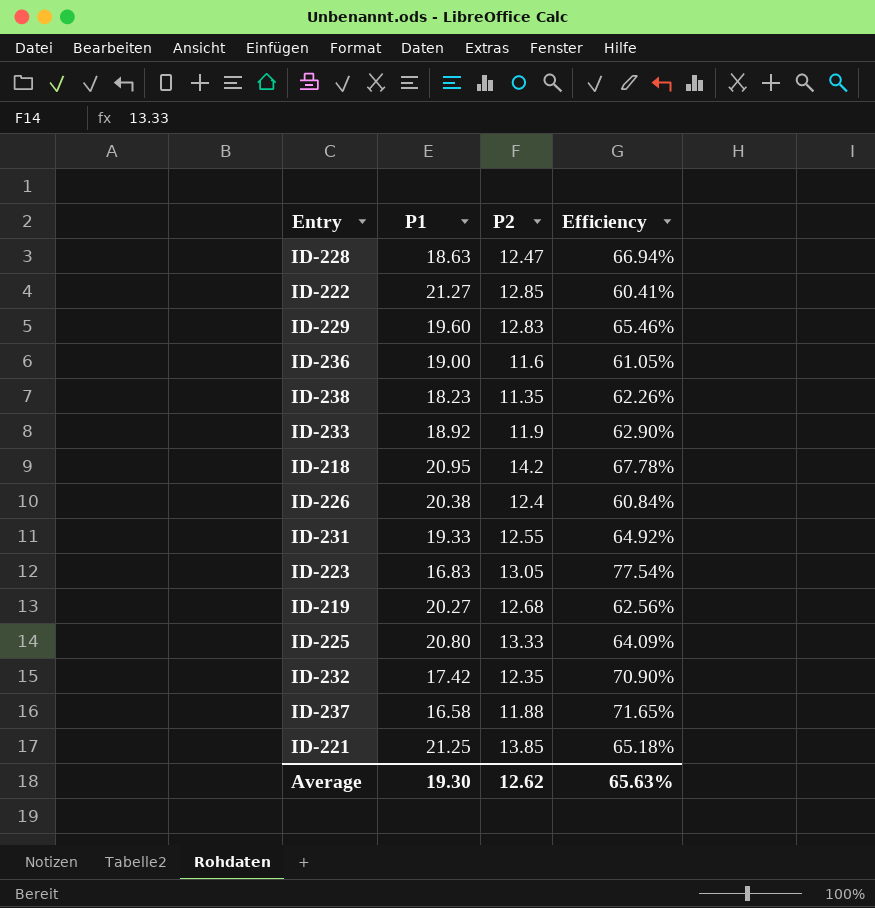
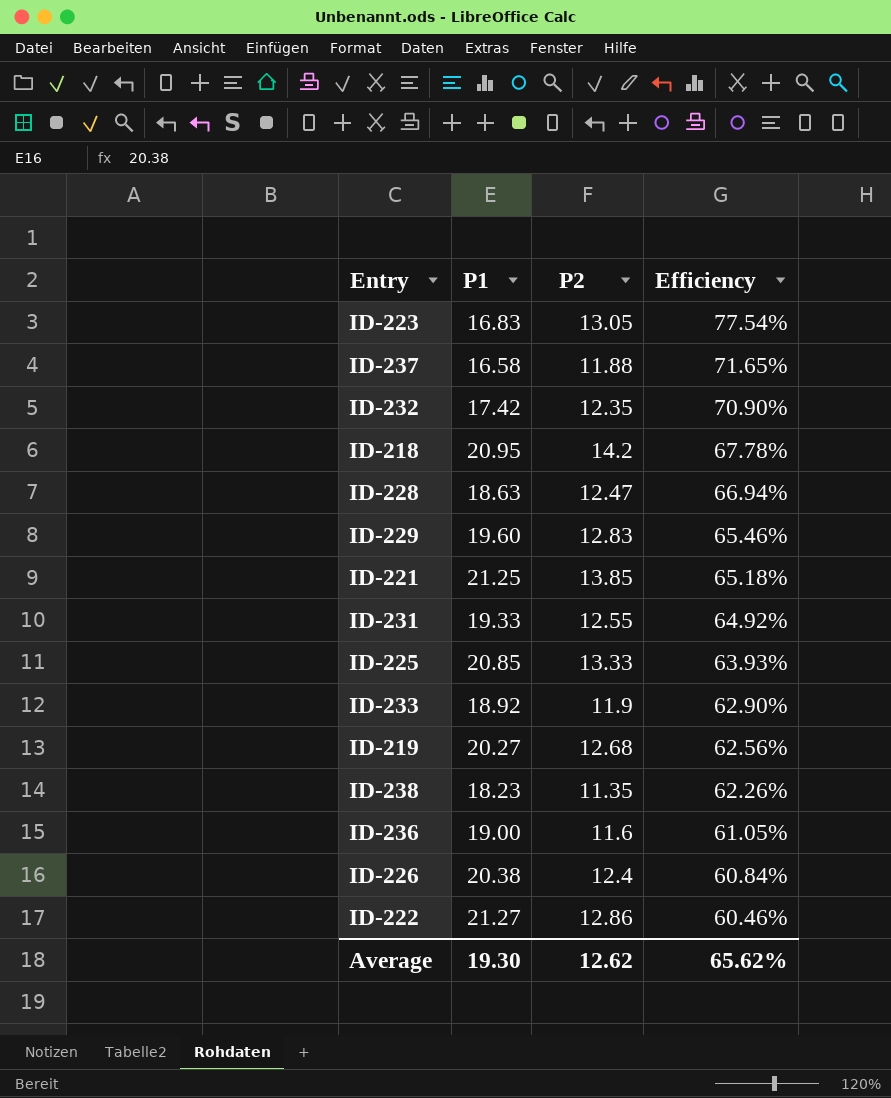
row order: none -> Efficiency descending
ID-225 | P1: 20.80 -> 20.85
ID-225 | Efficiency: 64.09% -> 63.93%
ID-222 | P2: 12.85 -> 12.86
ID-222 | Efficiency: 60.41% -> 60.46%
Average | Efficiency: 65.63% -> 65.62%

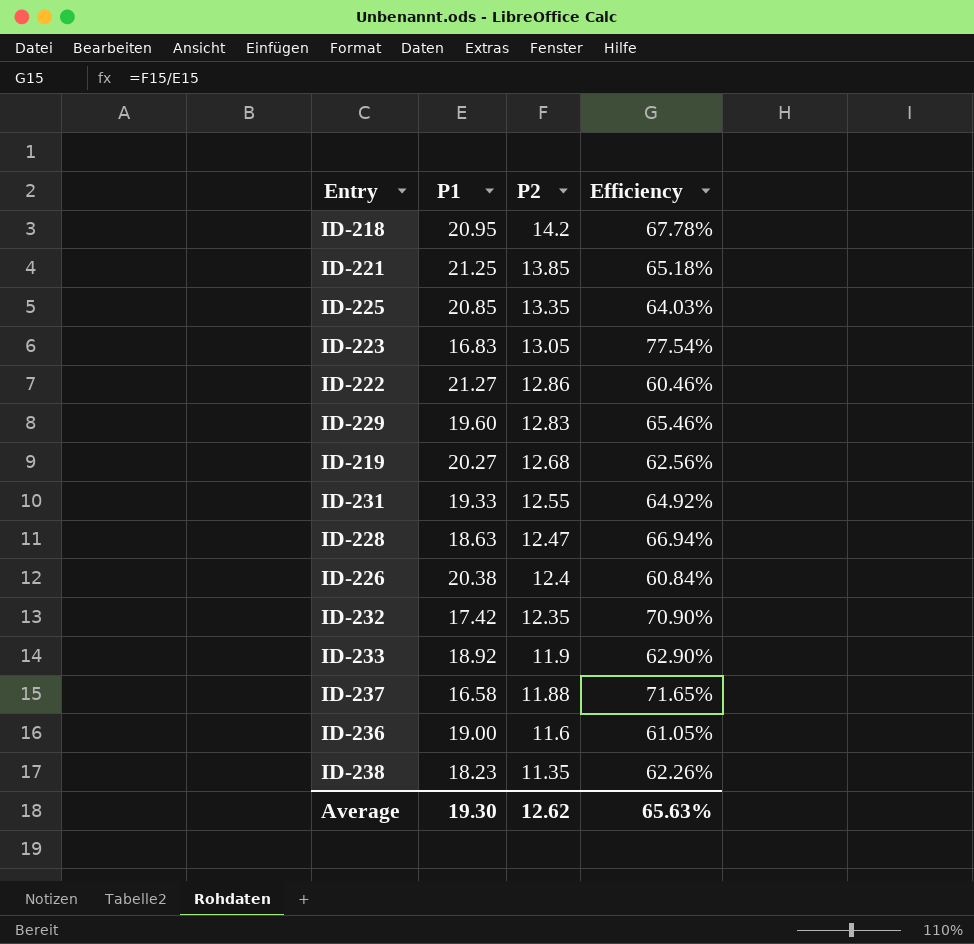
row order: Efficiency descending -> P2 descending
ID-225 | P2: 13.33 -> 13.35
ID-225 | Efficiency: 63.93% -> 64.03%
Average | Efficiency: 65.62% -> 65.63%

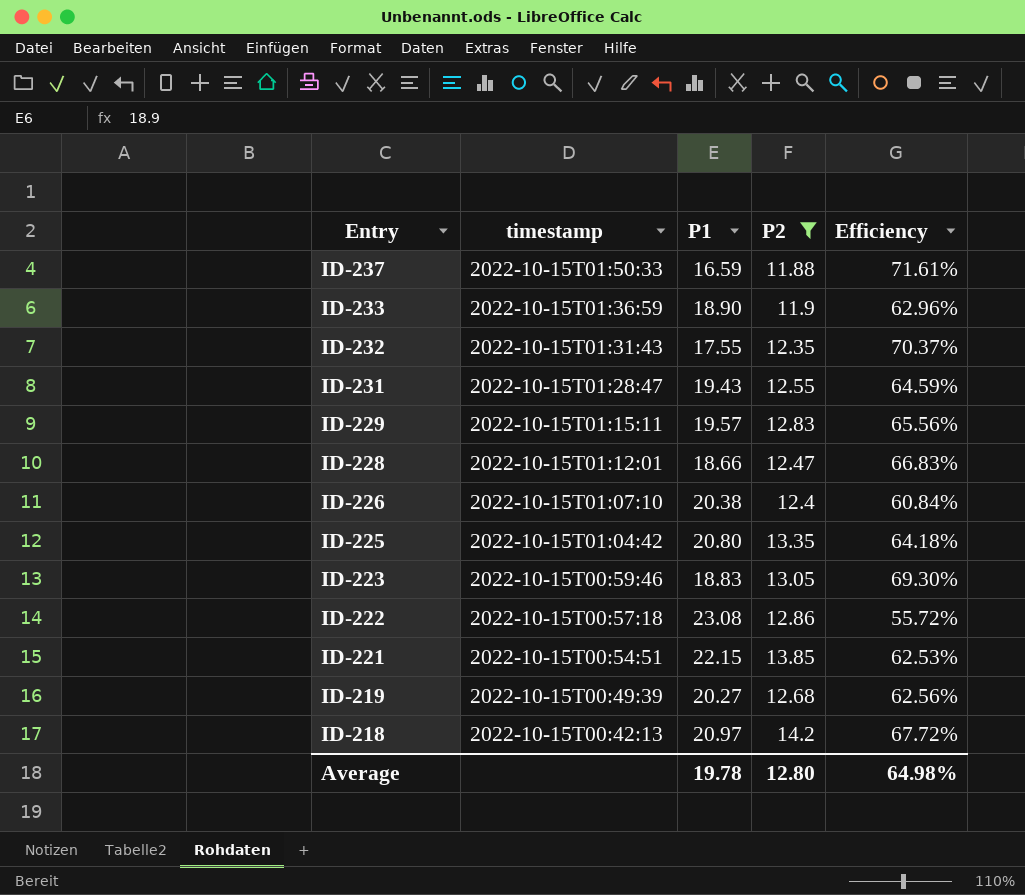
filter: none -> P2 >= 11.88
row order: P2 descending -> Entry descending
column timestamp | position: none -> 2
ID-237 | P1: 16.58 -> 16.59
ID-237 | Efficiency: 71.65% -> 71.61%
ID-233 | P1: 18.92 -> 18.90
ID-233 | Efficiency: 62.90% -> 62.96%
ID-232 | P1: 17.42 -> 17.55
ID-232 | Efficiency: 70.90% -> 70.37%
ID-231 | P1: 19.33 -> 19.43
ID-231 | Efficiency: 64.92% -> 64.59%
ID-229 | P1: 19.60 -> 19.57
ID-229 | Efficiency: 65.46% -> 65.56%
ID-228 | P1: 18.63 -> 18.66
ID-228 | Efficiency: 66.94% -> 66.83%
ID-225 | P1: 20.85 -> 20.80
ID-225 | Efficiency: 64.03% -> 64.18%
ID-223 | P1: 16.83 -> 18.83
ID-223 | Efficiency: 77.54% -> 69.30%
ID-222 | P1: 21.27 -> 23.08
ID-222 | Efficiency: 60.46% -> 55.72%
ID-221 | P1: 21.25 -> 22.15
ID-221 | Efficiency: 65.18% -> 62.53%
ID-218 | P1: 20.95 -> 20.97
ID-218 | Efficiency: 67.78% -> 67.72%
Average | P1: 19.30 -> 19.78
Average | P2: 12.62 -> 12.80
Average | Efficiency: 65.63% -> 64.98%

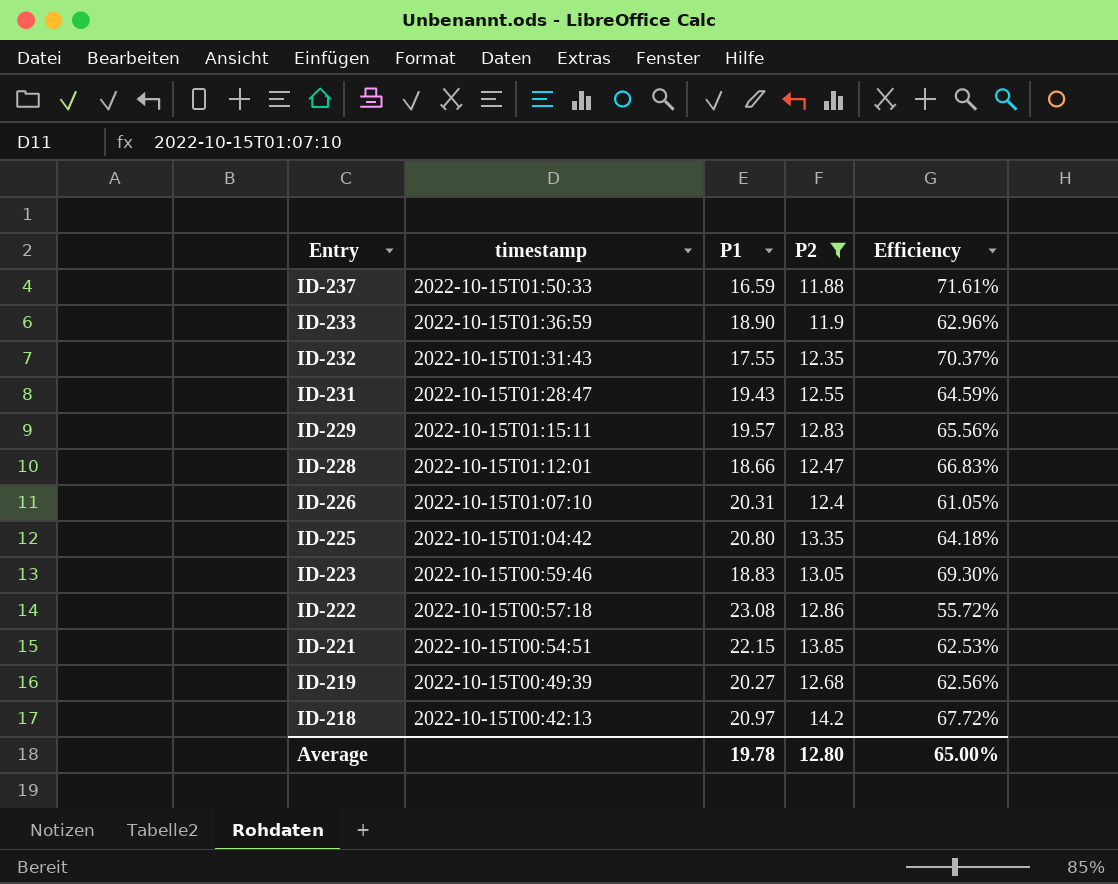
ID-226 | P1: 20.38 -> 20.31
ID-226 | Efficiency: 60.84% -> 61.05%
Average | Efficiency: 64.98% -> 65.00%

